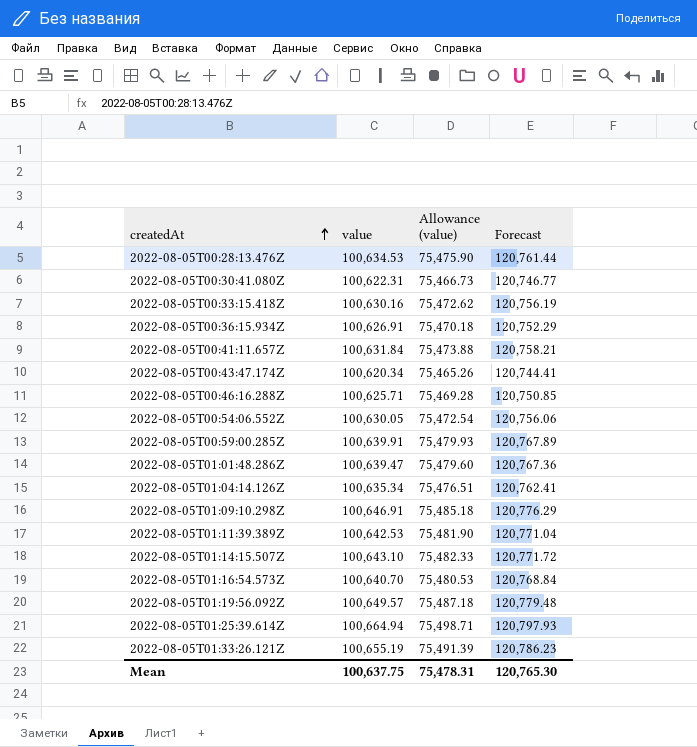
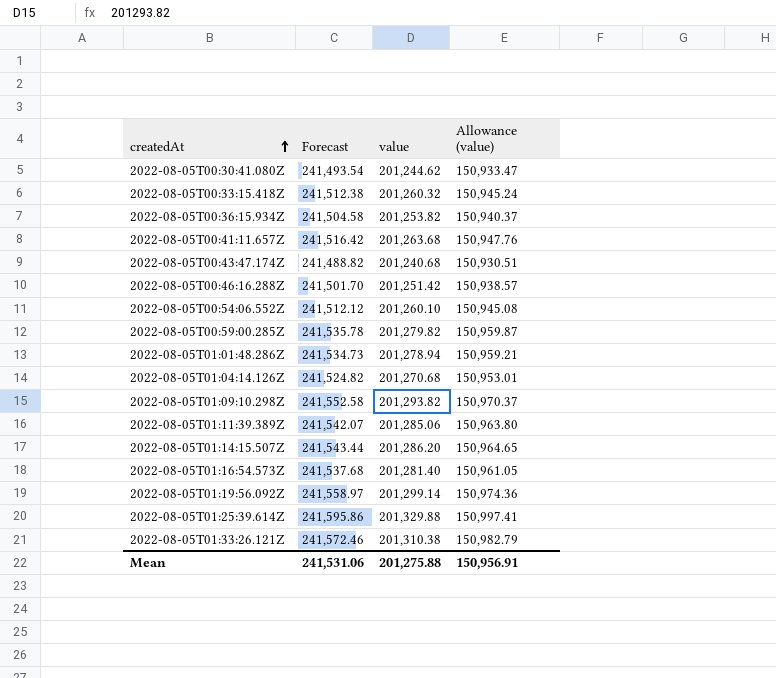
column Forecast | position: 4 -> 2
row 2022-08-05T00:28:13.476Z: 100,634.53 | 75,475.90 | 120,761.44 -> none
2022-08-05T00:30:41.080Z | Forecast: 120,746.77 -> 241,493.54
2022-08-05T00:30:41.080Z | value: 100,622.31 -> 201,244.62
2022-08-05T00:30:41.080Z | Allowance (value): 75,466.73 -> 150,933.47
2022-08-05T00:33:15.418Z | Forecast: 120,756.19 -> 241,512.38
2022-08-05T00:33:15.418Z | value: 100,630.16 -> 201,260.32
2022-08-05T00:33:15.418Z | Allowance (value): 75,472.62 -> 150,945.24
2022-08-05T00:36:15.934Z | Forecast: 120,752.29 -> 241,504.58
2022-08-05T00:36:15.934Z | value: 100,626.91 -> 201,253.82
2022-08-05T00:36:15.934Z | Allowance (value): 75,470.18 -> 150,940.37
2022-08-05T00:41:11.657Z | Forecast: 120,758.21 -> 241,516.42
2022-08-05T00:41:11.657Z | value: 100,631.84 -> 201,263.68
2022-08-05T00:41:11.657Z | Allowance (value): 75,473.88 -> 150,947.76
2022-08-05T00:43:47.174Z | Forecast: 120,744.41 -> 241,488.82
2022-08-05T00:43:47.174Z | value: 100,620.34 -> 201,240.68
2022-08-05T00:43:47.174Z | Allowance (value): 75,465.26 -> 150,930.51
2022-08-05T00:46:16.288Z | Forecast: 120,750.85 -> 241,501.70
2022-08-05T00:46:16.288Z | value: 100,625.71 -> 201,251.42
2022-08-05T00:46:16.288Z | Allowance (value): 75,469.28 -> 150,938.57
2022-08-05T00:54:06.552Z | Forecast: 120,756.06 -> 241,512.12
2022-08-05T00:54:06.552Z | value: 100,630.05 -> 201,260.10
2022-08-05T00:54:06.552Z | Allowance (value): 75,472.54 -> 150,945.08
2022-08-05T00:59:00.285Z | Forecast: 120,767.89 -> 241,535.78
2022-08-05T00:59:00.285Z | value: 100,639.91 -> 201,279.82
2022-08-05T00:59:00.285Z | Allowance (value): 75,479.93 -> 150,959.87
2022-08-05T01:01:48.286Z | Forecast: 120,767.36 -> 241,534.73
2022-08-05T01:01:48.286Z | value: 100,639.47 -> 201,278.94
2022-08-05T01:01:48.286Z | Allowance (value): 75,479.60 -> 150,959.21
2022-08-05T01:04:14.126Z | Forecast: 120,762.41 -> 241,524.82
2022-08-05T01:04:14.126Z | value: 100,635.34 -> 201,270.68
2022-08-05T01:04:14.126Z | Allowance (value): 75,476.51 -> 150,953.01
2022-08-05T01:09:10.298Z | Forecast: 120,776.29 -> 241,552.58
2022-08-05T01:09:10.298Z | value: 100,646.91 -> 201,293.82
2022-08-05T01:09:10.298Z | Allowance (value): 75,485.18 -> 150,970.37
2022-08-05T01:11:39.389Z | Forecast: 120,771.04 -> 241,542.07
2022-08-05T01:11:39.389Z | value: 100,642.53 -> 201,285.06
2022-08-05T01:11:39.389Z | Allowance (value): 75,481.90 -> 150,963.80
2022-08-05T01:14:15.507Z | Forecast: 120,771.72 -> 241,543.44
2022-08-05T01:14:15.507Z | value: 100,643.10 -> 201,286.20
2022-08-05T01:14:15.507Z | Allowance (value): 75,482.33 -> 150,964.65
2022-08-05T01:16:54.573Z | Forecast: 120,768.84 -> 241,537.68
2022-08-05T01:16:54.573Z | value: 100,640.70 -> 201,281.40
2022-08-05T01:16:54.573Z | Allowance (value): 75,480.53 -> 150,961.05
2022-08-05T01:19:56.092Z | Forecast: 120,779.48 -> 241,558.97
2022-08-05T01:19:56.092Z | value: 100,649.57 -> 201,299.14
2022-08-05T01:19:56.092Z | Allowance (value): 75,487.18 -> 150,974.36
2022-08-05T01:25:39.614Z | Forecast: 120,797.93 -> 241,595.86
2022-08-05T01:25:39.614Z | value: 100,664.94 -> 201,329.88
2022-08-05T01:25:39.614Z | Allowance (value): 75,498.71 -> 150,997.41
2022-08-05T01:33:26.121Z | Forecast: 120,786.23 -> 241,572.46
2022-08-05T01:33:26.121Z | value: 100,655.19 -> 201,310.38
2022-08-05T01:33:26.121Z | Allowance (value): 75,491.39 -> 150,982.79
Mean | Forecast: 120,765.30 -> 241,531.06
Mean | value: 100,637.75 -> 201,275.88
Mean | Allowance (value): 75,478.31 -> 150,956.91

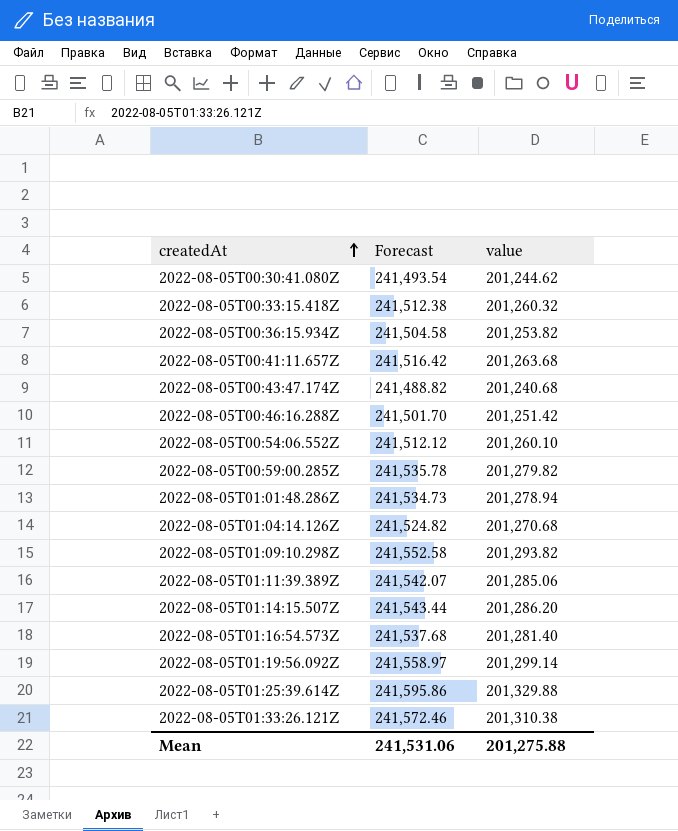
column Allowance (value) | formula: [value] * 0.75 -> none

